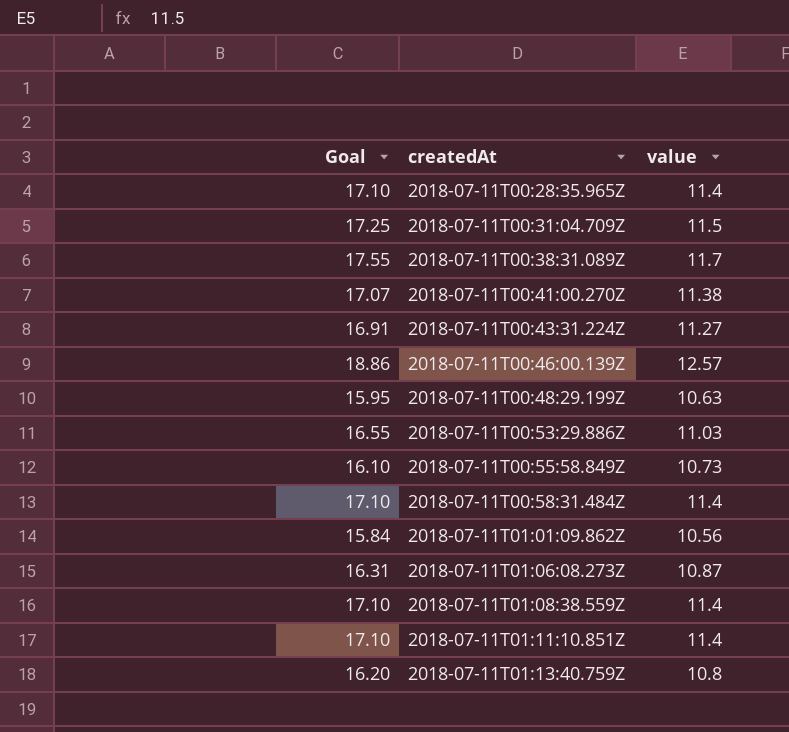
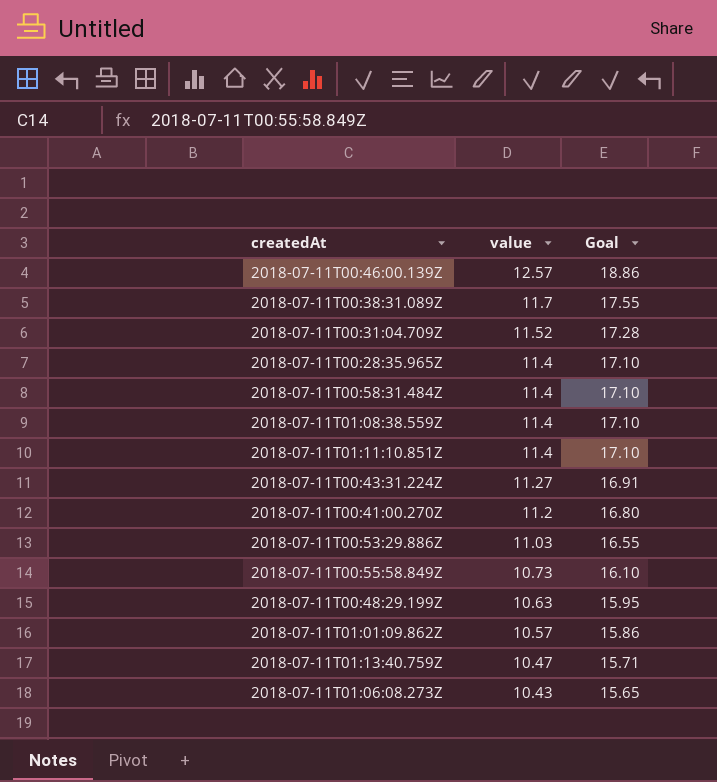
row order: createdAt ascending -> value descending
column Goal | position: 1 -> 3
2018-07-11T00:31:04.709Z | value: 11.5 -> 11.52
2018-07-11T00:31:04.709Z | Goal: 17.25 -> 17.28
2018-07-11T00:41:00.270Z | value: 11.38 -> 11.2
2018-07-11T00:41:00.270Z | Goal: 17.07 -> 16.80
2018-07-11T01:01:09.862Z | value: 10.56 -> 10.57
2018-07-11T01:01:09.862Z | Goal: 15.84 -> 15.86
2018-07-11T01:13:40.759Z | value: 10.8 -> 10.47
2018-07-11T01:13:40.759Z | Goal: 16.20 -> 15.71
2018-07-11T01:06:08.273Z | value: 10.87 -> 10.43
2018-07-11T01:06:08.273Z | Goal: 16.31 -> 15.65

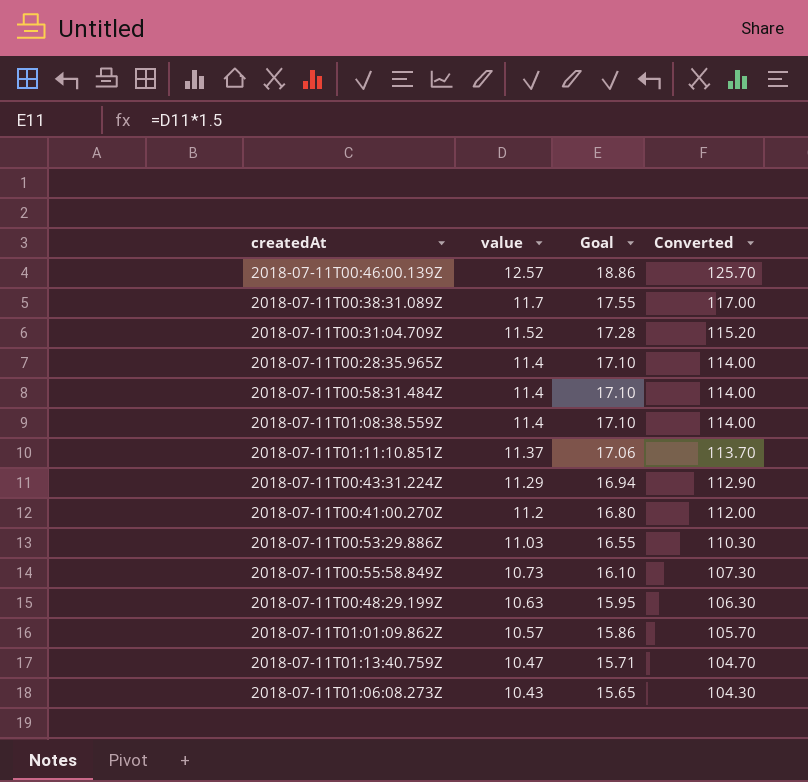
column Converted | formula: none -> [value] * 10
2018-07-11T01:11:10.851Z | value: 11.4 -> 11.37
2018-07-11T01:11:10.851Z | Goal: 17.10 -> 17.06
2018-07-11T00:43:31.224Z | value: 11.27 -> 11.29
2018-07-11T00:43:31.224Z | Goal: 16.91 -> 16.94

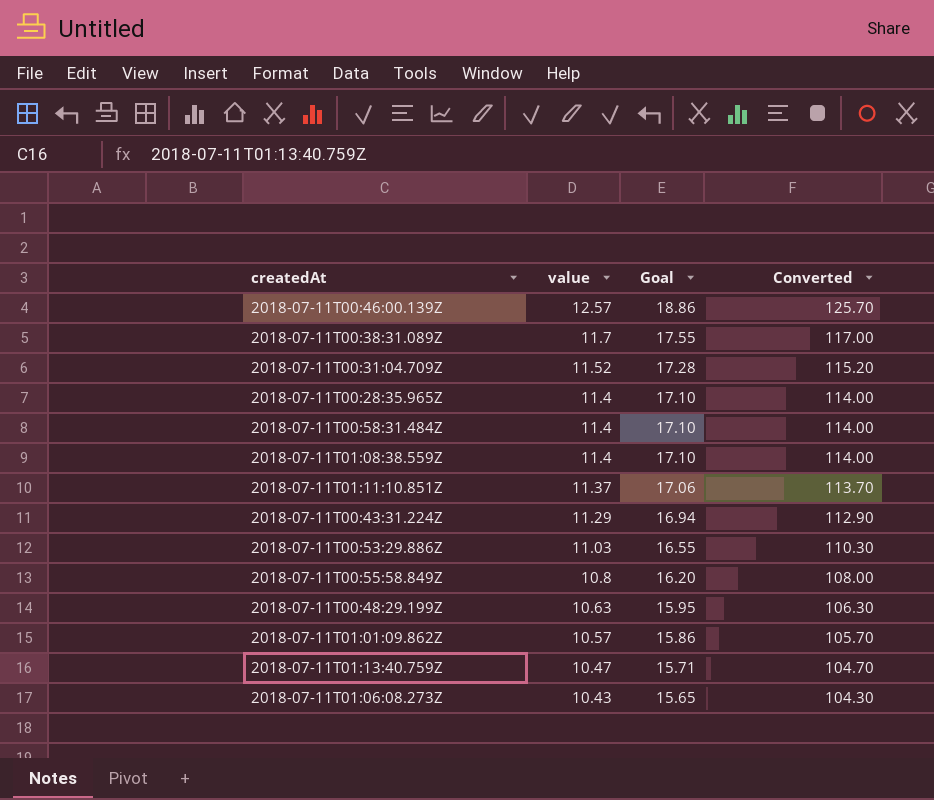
row 2018-07-11T00:41:00.270Z: 11.2 | 16.80 | 112.00 -> none
2018-07-11T00:55:58.849Z | value: 10.73 -> 10.8
2018-07-11T00:55:58.849Z | Goal: 16.10 -> 16.20
2018-07-11T00:55:58.849Z | Converted: 107.30 -> 108.00

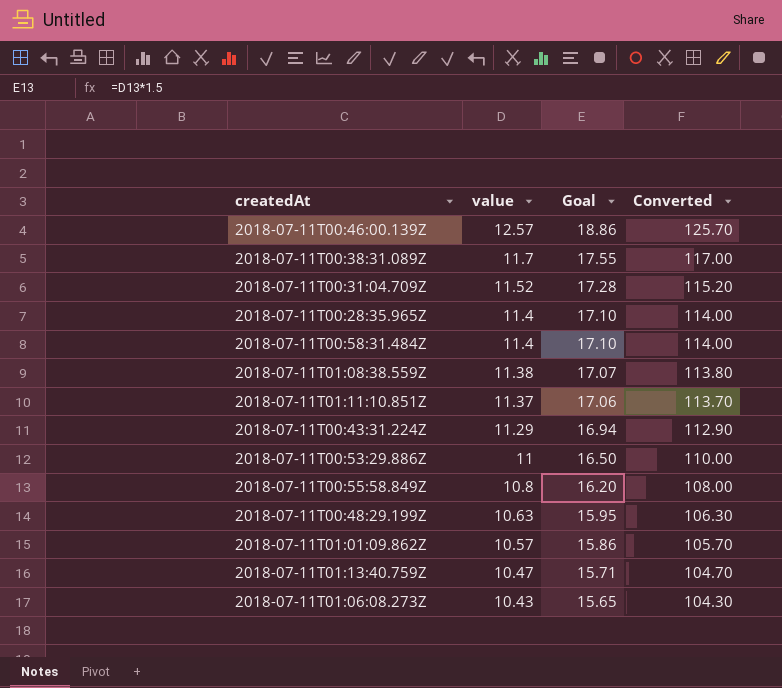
2018-07-11T01:08:38.559Z | value: 11.4 -> 11.38
2018-07-11T01:08:38.559Z | Goal: 17.10 -> 17.07
2018-07-11T01:08:38.559Z | Converted: 114.00 -> 113.80
2018-07-11T00:53:29.886Z | value: 11.03 -> 11
2018-07-11T00:53:29.886Z | Goal: 16.55 -> 16.50
2018-07-11T00:53:29.886Z | Converted: 110.30 -> 110.00

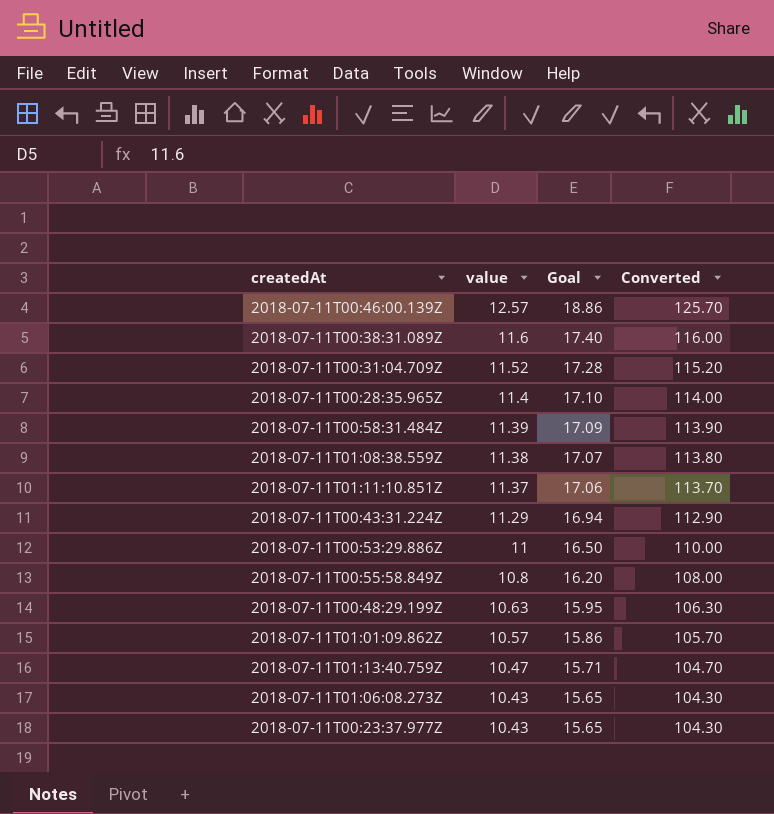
2018-07-11T00:38:31.089Z | value: 11.7 -> 11.6
2018-07-11T00:38:31.089Z | Goal: 17.55 -> 17.40
2018-07-11T00:38:31.089Z | Converted: 117.00 -> 116.00
2018-07-11T00:58:31.484Z | value: 11.4 -> 11.39
2018-07-11T00:58:31.484Z | Goal: 17.10 -> 17.09
2018-07-11T00:58:31.484Z | Converted: 114.00 -> 113.90
row 2018-07-11T00:23:37.977Z: none -> 10.43 | 15.65 | 104.30

